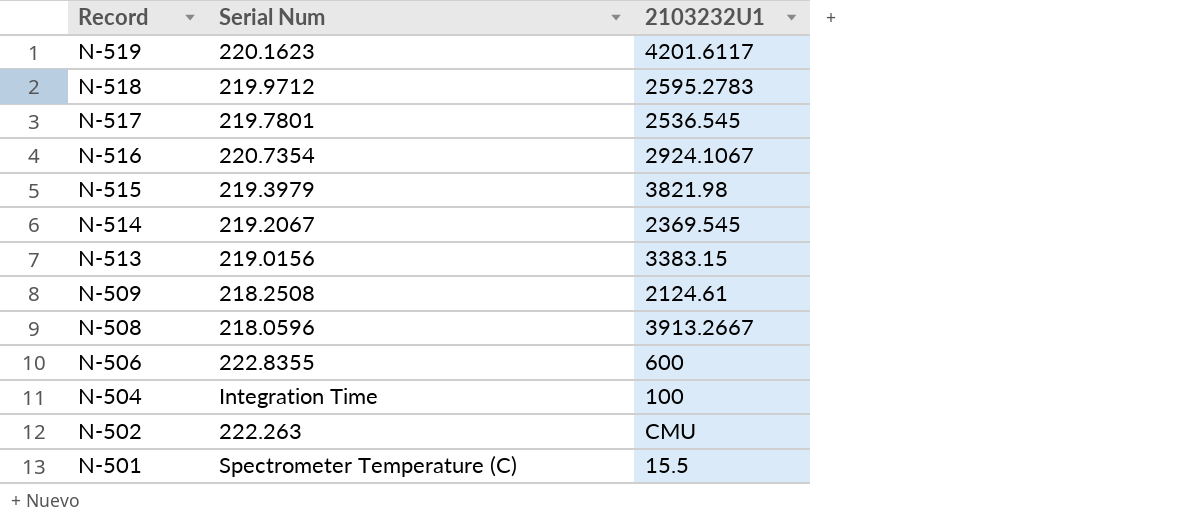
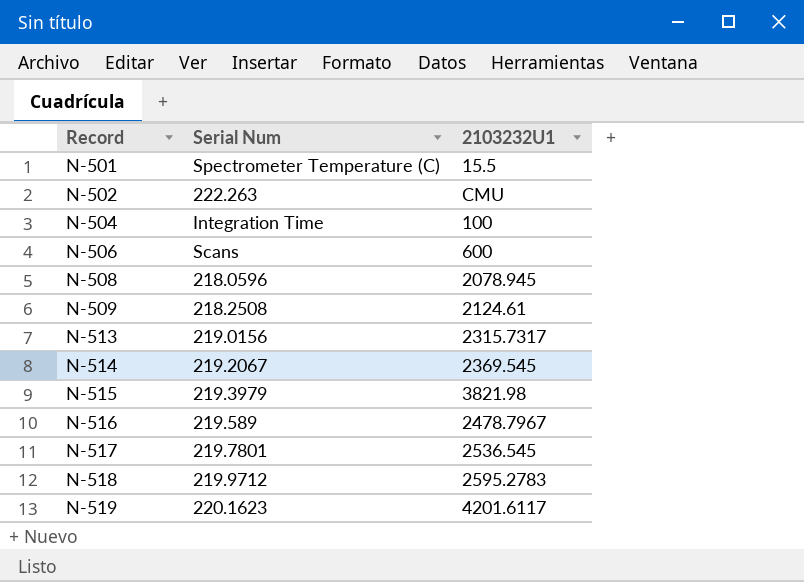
row order: Record descending -> Record ascending
N-506 | Serial Num: 222.8355 -> Scans
N-508 | 2103232U1: 3913.2667 -> 2078.945
N-513 | 2103232U1: 3383.15 -> 2315.7317
N-516 | Serial Num: 220.7354 -> 219.589
N-516 | 2103232U1: 2924.1067 -> 2478.7967

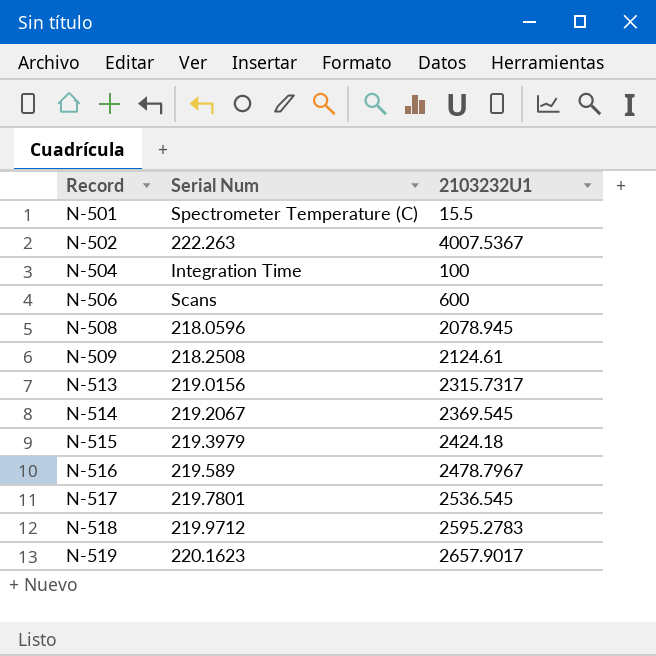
N-502 | 2103232U1: CMU -> 4007.5367
N-515 | 2103232U1: 3821.98 -> 2424.18
N-519 | 2103232U1: 4201.6117 -> 2657.9017

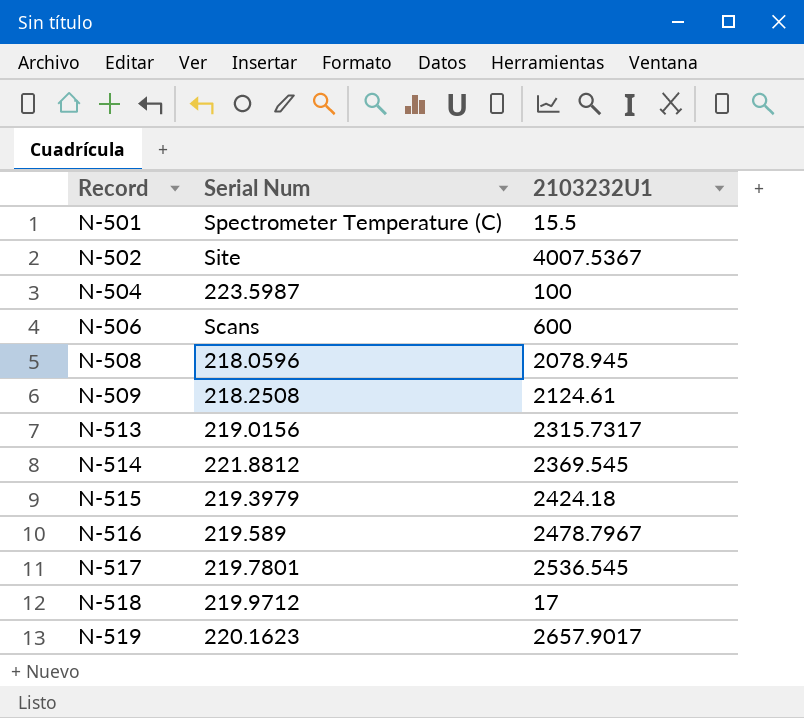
N-502 | Serial Num: 222.263 -> Site
N-504 | Serial Num: Integration Time -> 223.5987
N-514 | Serial Num: 219.2067 -> 221.8812
N-518 | 2103232U1: 2595.2783 -> 17

